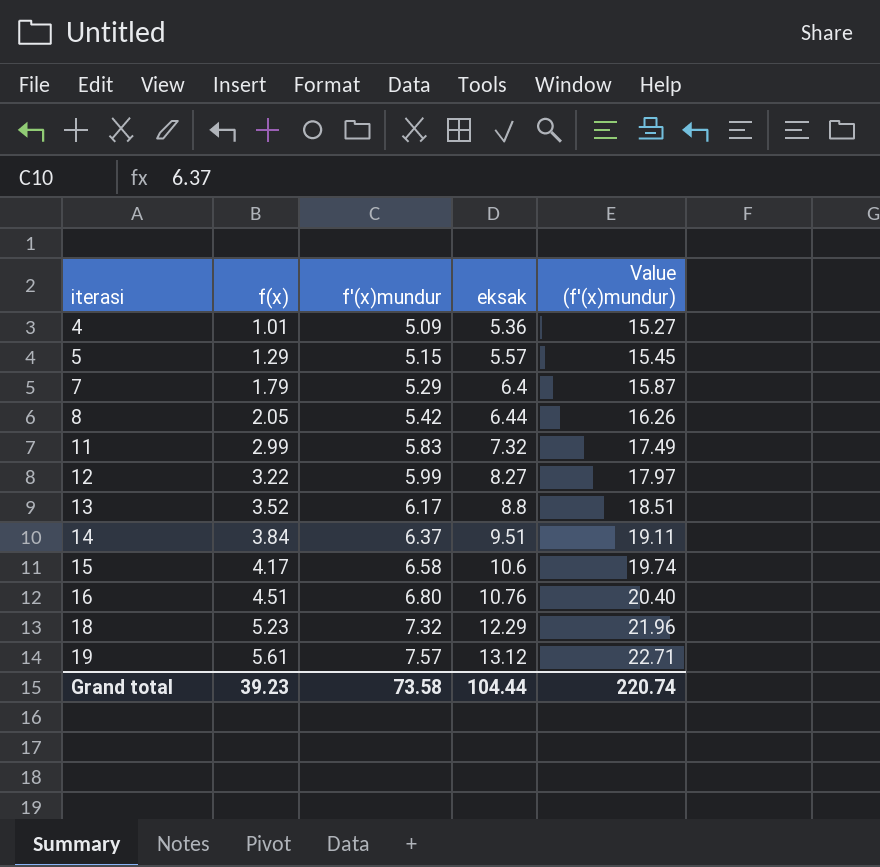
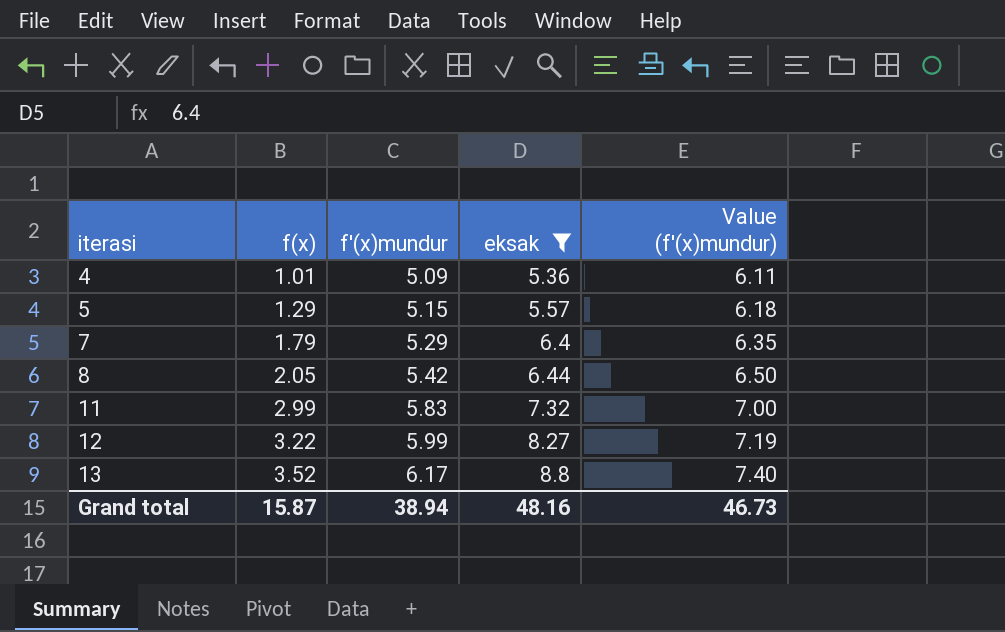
filter: none -> eksak <= 8.8
column Value (f'(x)mundur) | formula: [f'(x)mundur] * 3 -> [f'(x)mundur] * 1.2
Grand total | f(x): 39.23 -> 15.87
Grand total | f'(x)mundur: 73.58 -> 38.94
Grand total | eksak: 104.44 -> 48.16
Grand total | Value (f'(x)mundur): 220.74 -> 46.73

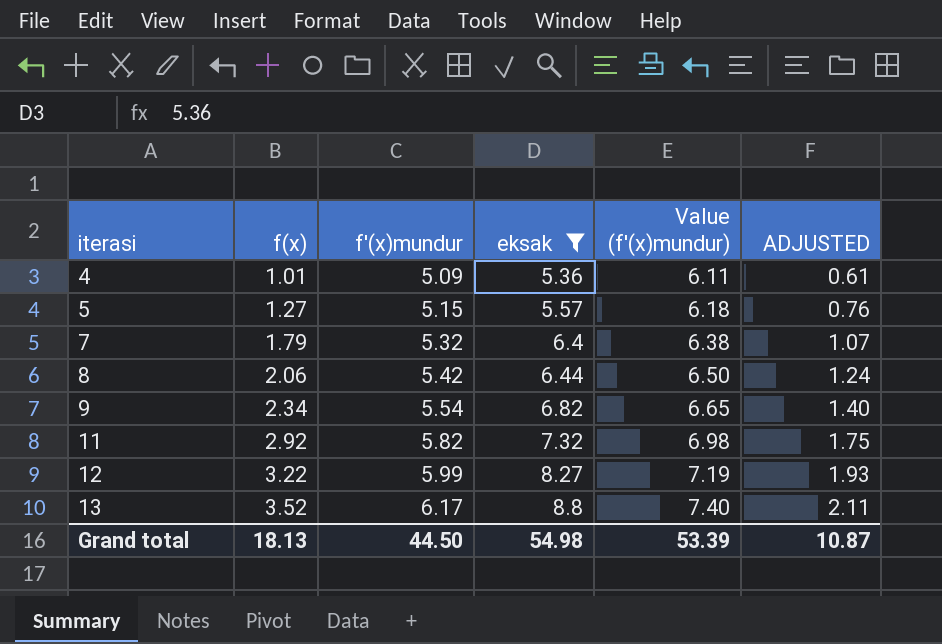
column ADJUSTED | formula: none -> [f(x)] * 0.6
5 | f(x): 1.29 -> 1.27
7 | f'(x)mundur: 5.29 -> 5.32
7 | Value (f'(x)mundur): 6.35 -> 6.38
8 | f(x): 2.05 -> 2.06
row 9: none -> 2.34 | 5.54 | 6.82 | 6.65 | 1.40
11 | f(x): 2.99 -> 2.92
11 | f'(x)mundur: 5.83 -> 5.82
11 | Value (f'(x)mundur): 7.00 -> 6.98
Grand total | f(x): 15.87 -> 18.13
Grand total | f'(x)mundur: 38.94 -> 44.50
Grand total | eksak: 48.16 -> 54.98
Grand total | Value (f'(x)mundur): 46.73 -> 53.39

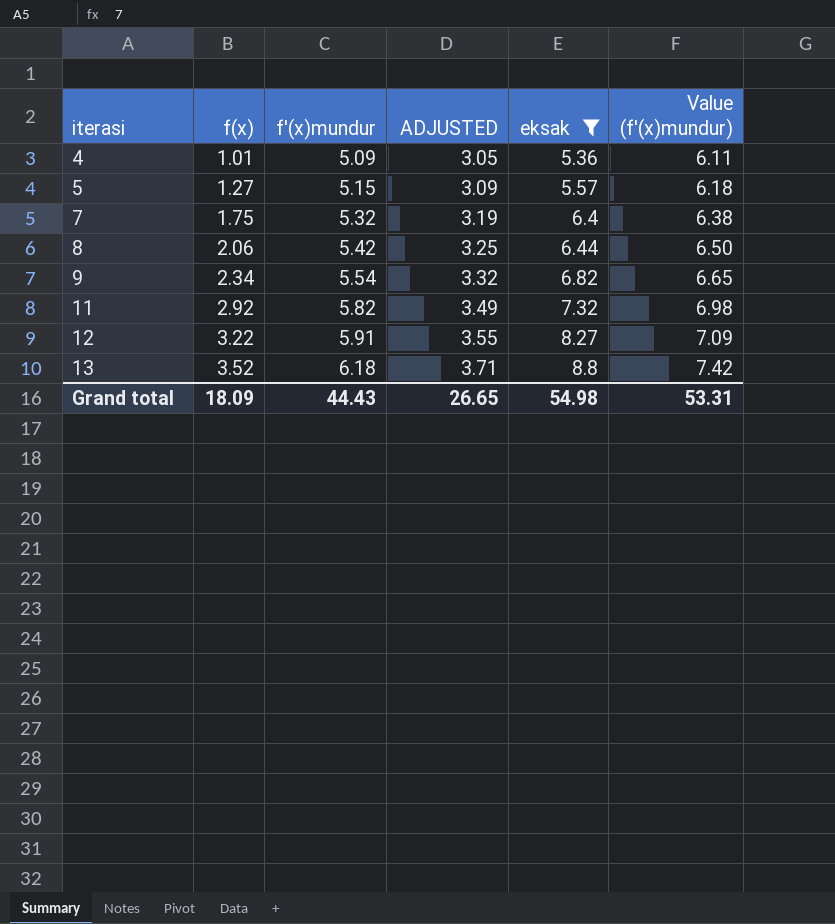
column ADJUSTED | formula: [f(x)] * 0.6 -> [f'(x)mundur] * 0.6
column ADJUSTED | position: 6 -> 4
7 | f(x): 1.79 -> 1.75
12 | f'(x)mundur: 5.99 -> 5.91
12 | Value (f'(x)mundur): 7.19 -> 7.09
13 | f'(x)mundur: 6.17 -> 6.18
13 | Value (f'(x)mundur): 7.40 -> 7.42
Grand total | f(x): 18.13 -> 18.09
Grand total | f'(x)mundur: 44.50 -> 44.43
Grand total | ADJUSTED: 10.87 -> 26.65
Grand total | Value (f'(x)mundur): 53.39 -> 53.31

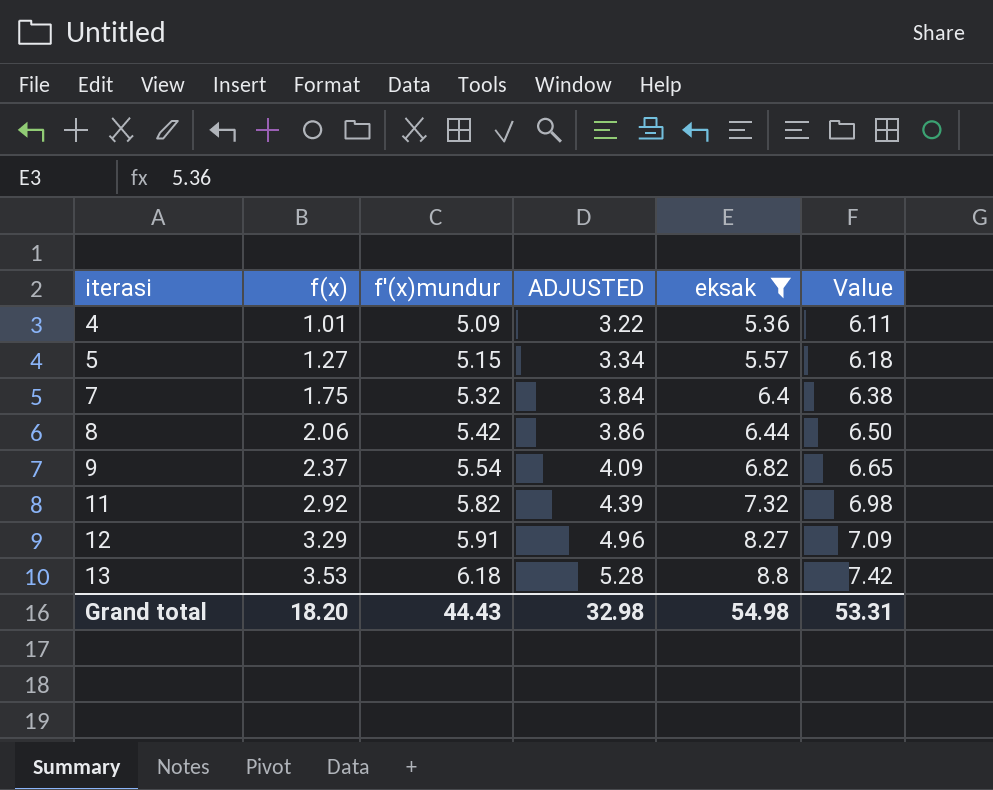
column ADJUSTED | formula: [f'(x)mundur] * 0.6 -> [eksak] * 0.6
column name: Value (f'(x)mundur) -> Value
9 | f(x): 2.34 -> 2.37
12 | f(x): 3.22 -> 3.29
13 | f(x): 3.52 -> 3.53
Grand total | f(x): 18.09 -> 18.20
Grand total | ADJUSTED: 26.65 -> 32.98

